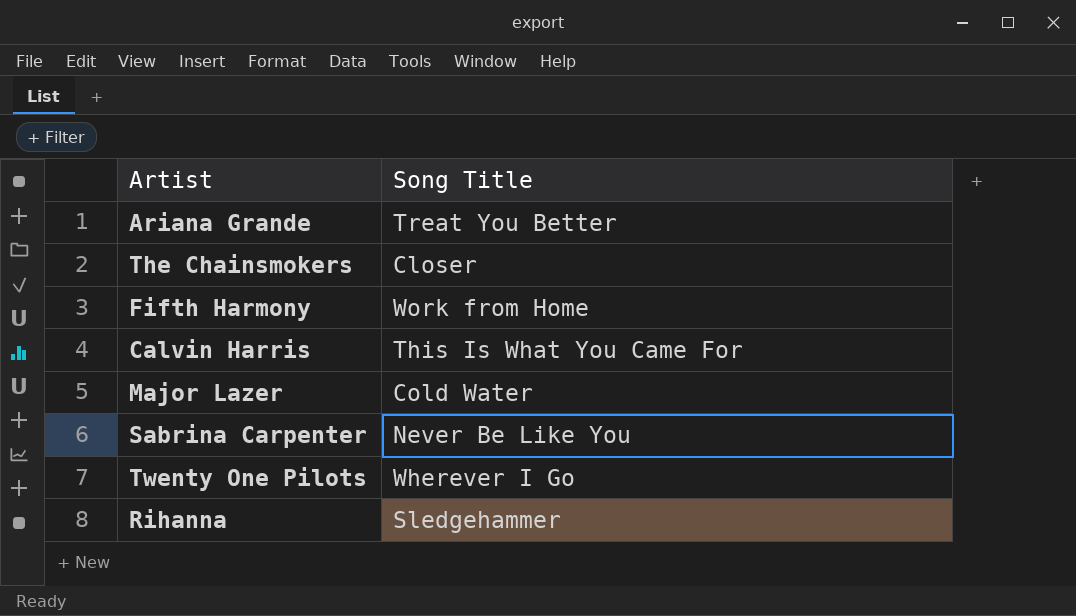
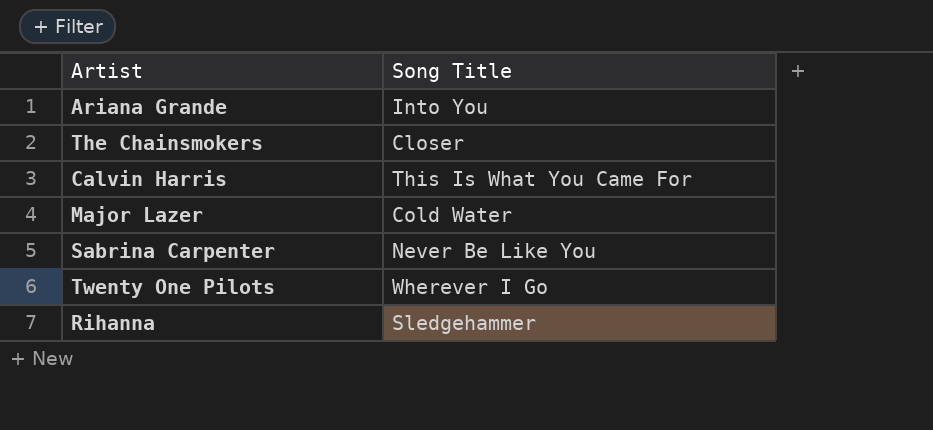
row Fifth Harmony: Work from Home -> none
Ariana Grande | Song Title: Treat You Better -> Into You

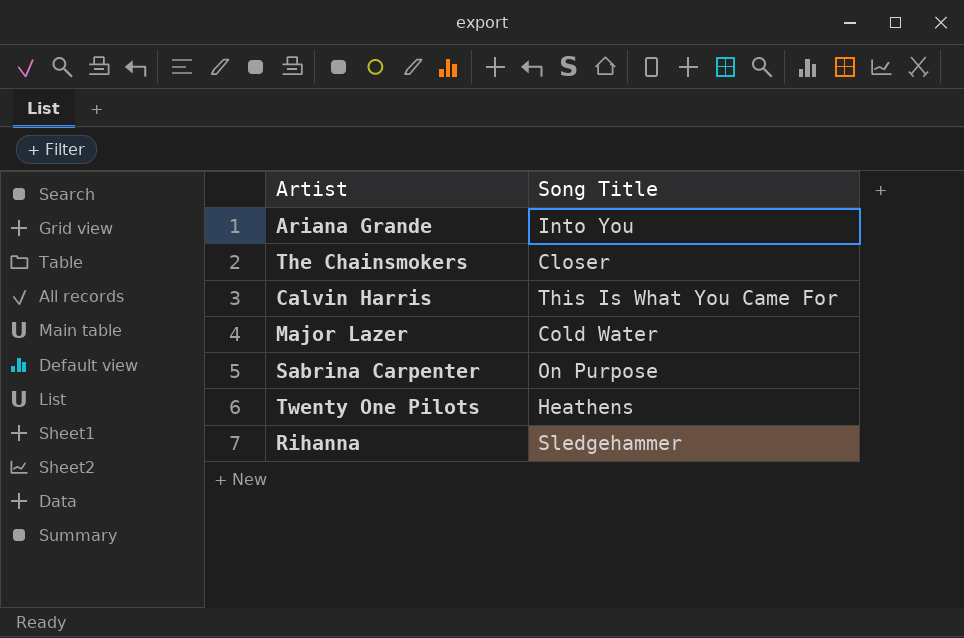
Sabrina Carpenter | Song Title: Never Be Like You -> On Purpose
Twenty One Pilots | Song Title: Wherever I Go -> Heathens

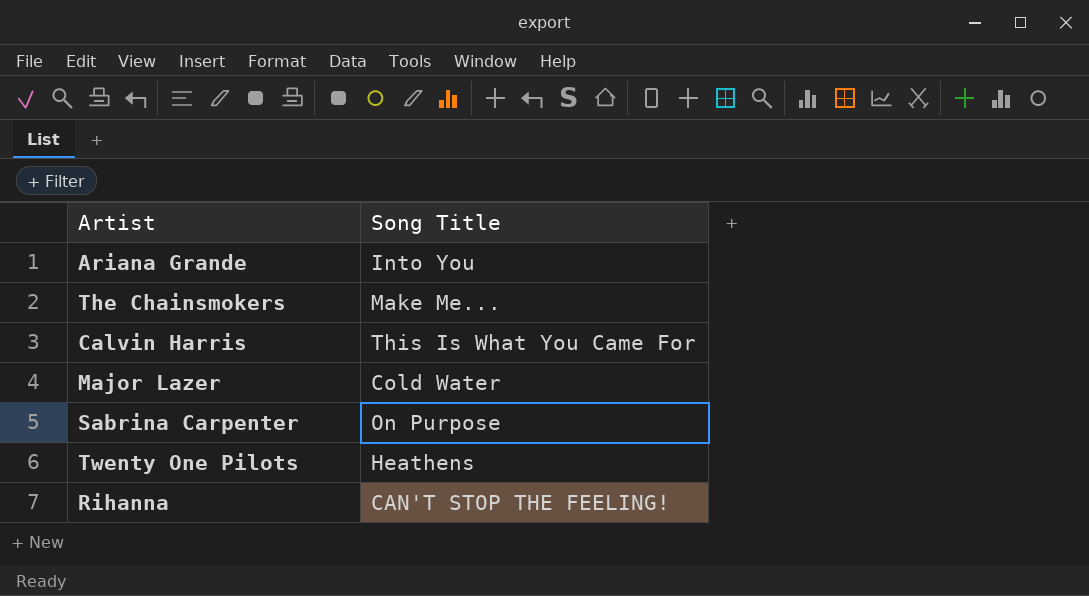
The Chainsmokers | Song Title: Closer -> Make Me...
Rihanna | Song Title: Sledgehammer -> CAN'T STOP THE FEELING!

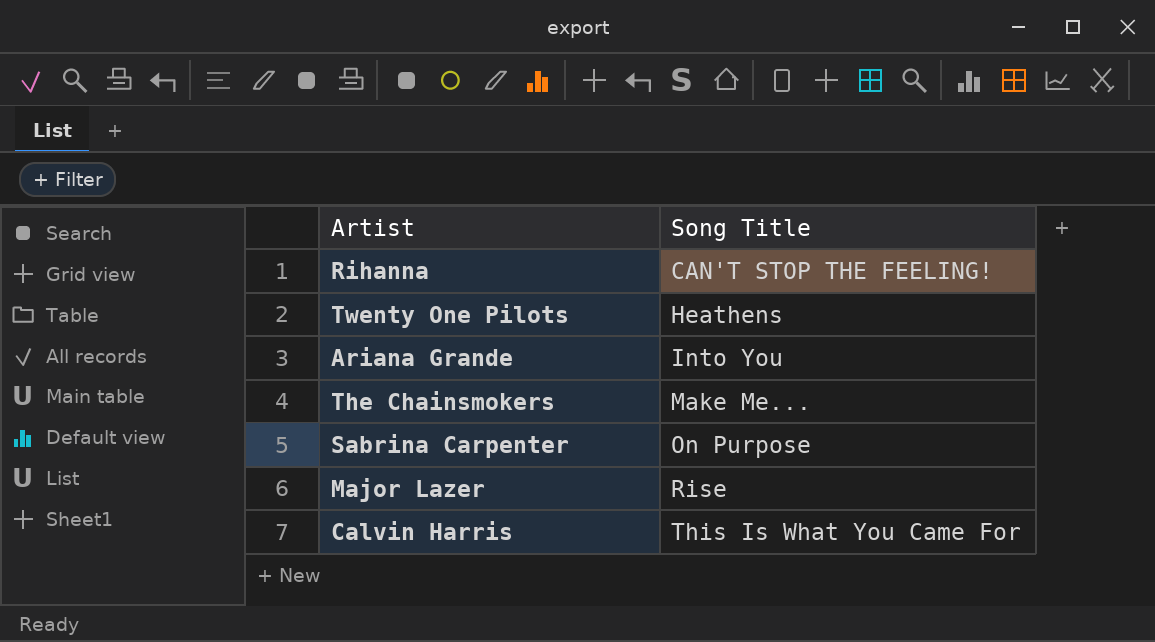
row order: none -> Song Title ascending
Major Lazer | Song Title: Cold Water -> Rise

